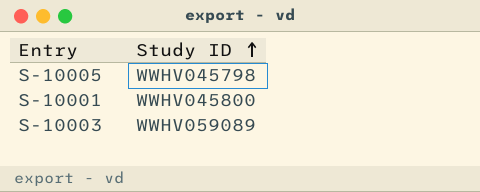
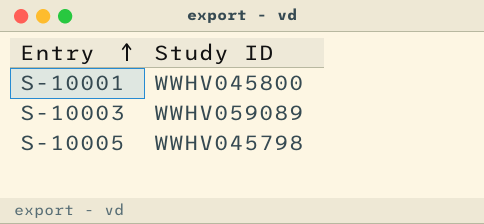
row order: Study ID ascending -> Entry ascending

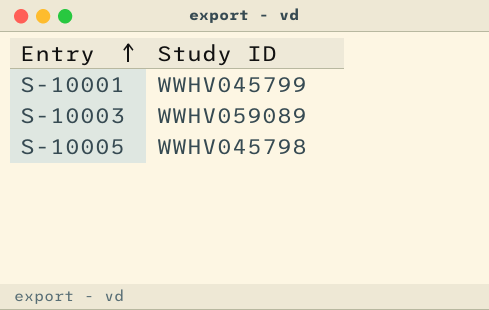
S-10001 | Study ID: WWHV045800 -> WWHV045799

